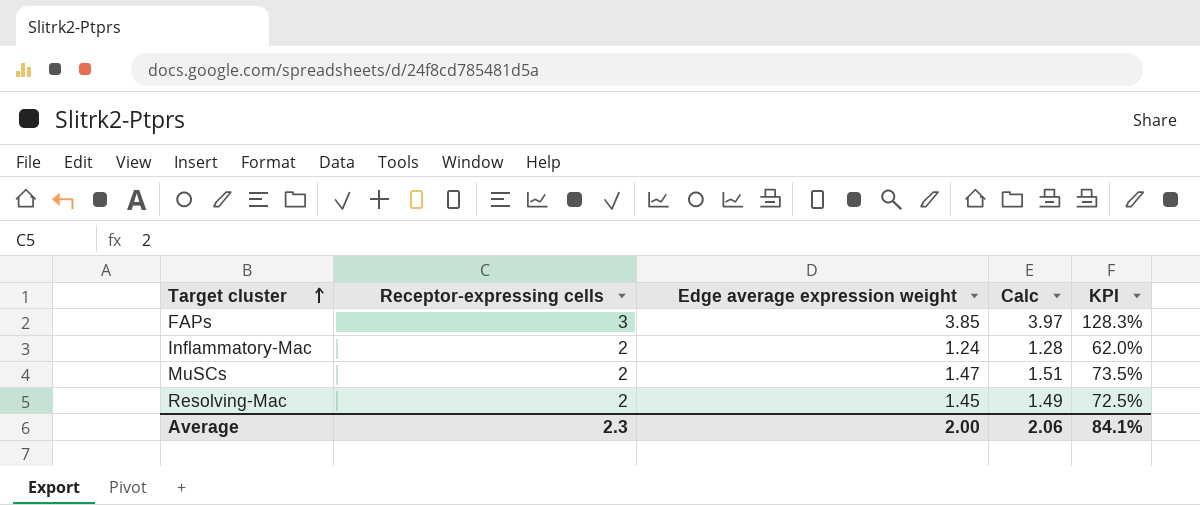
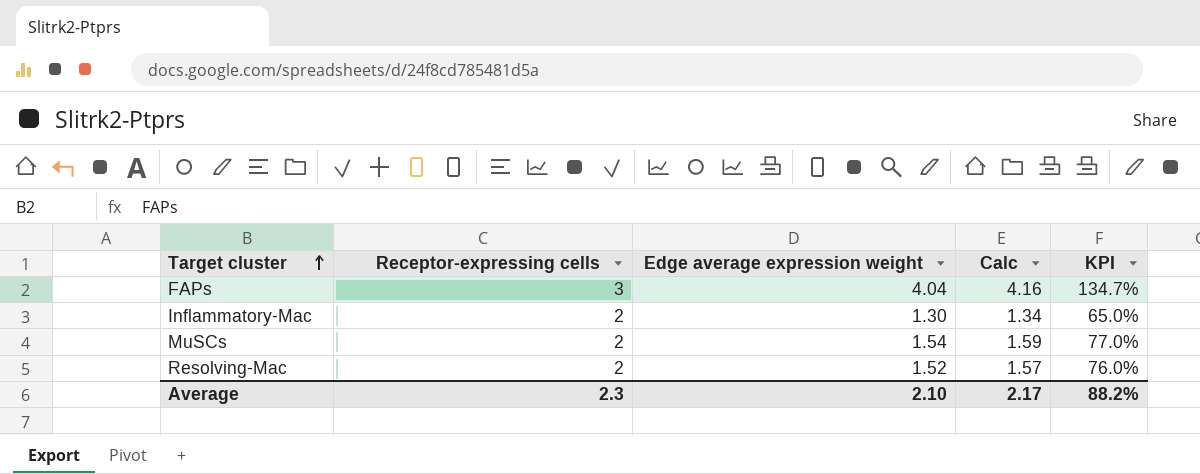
FAPs | Edge average expression weight: 3.85 -> 4.04
FAPs | Calc: 3.97 -> 4.16
FAPs | KPI: 128.3% -> 134.7%
Inflammatory-Mac | Edge average expression weight: 1.24 -> 1.30
Inflammatory-Mac | Calc: 1.28 -> 1.34
Inflammatory-Mac | KPI: 62.0% -> 65.0%
MuSCs | Edge average expression weight: 1.47 -> 1.54
MuSCs | Calc: 1.51 -> 1.59
MuSCs | KPI: 73.5% -> 77.0%
Resolving-Mac | Edge average expression weight: 1.45 -> 1.52
Resolving-Mac | Calc: 1.49 -> 1.57
Resolving-Mac | KPI: 72.5% -> 76.0%
Average | Edge average expression weight: 2.00 -> 2.10
Average | Calc: 2.06 -> 2.17
Average | KPI: 84.1% -> 88.2%

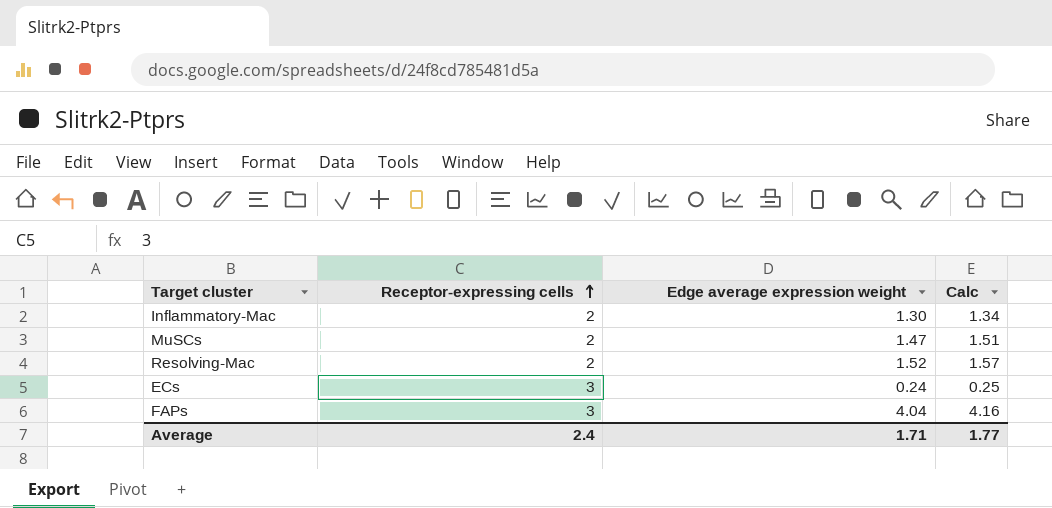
row order: Target cluster ascending -> Receptor-expressing cells ascending
column KPI | formula: [Edge average expression weight] / [Receptor-expressing cells] -> none
MuSCs | Edge average expression weight: 1.54 -> 1.47
MuSCs | Calc: 1.59 -> 1.51
row ECs: none -> 3 | 0.24 | 0.25
Average | Receptor-expressing cells: 2.3 -> 2.4
Average | Edge average expression weight: 2.10 -> 1.71
Average | Calc: 2.17 -> 1.77

